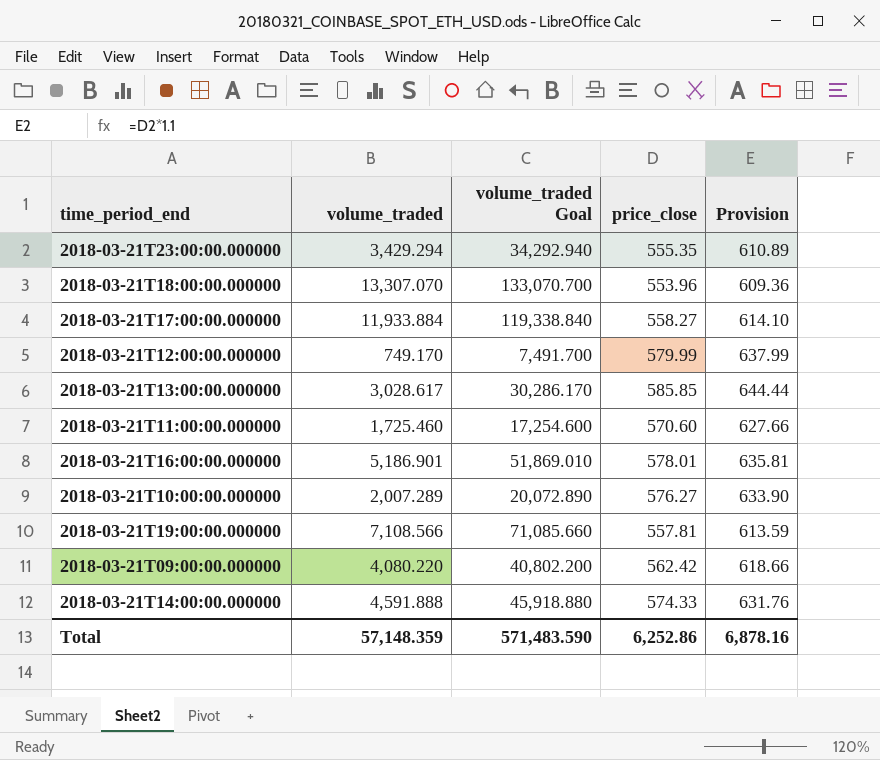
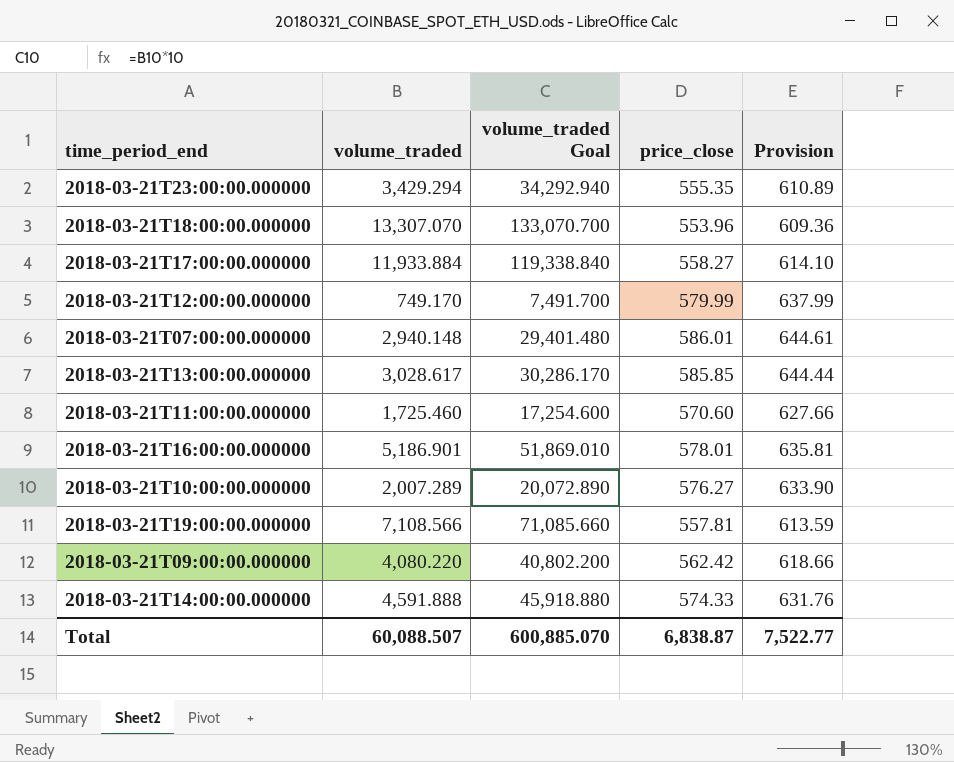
row 2018-03-21T07:00:00.000000: none -> 2,940.148 | 29,401.480 | 586.01 | 644.61
Total | volume_traded: 57,148.359 -> 60,088.507
Total | volume_traded Goal: 571,483.590 -> 600,885.070
Total | price_close: 6,252.86 -> 6,838.87
Total | Provision: 6,878.16 -> 7,522.77

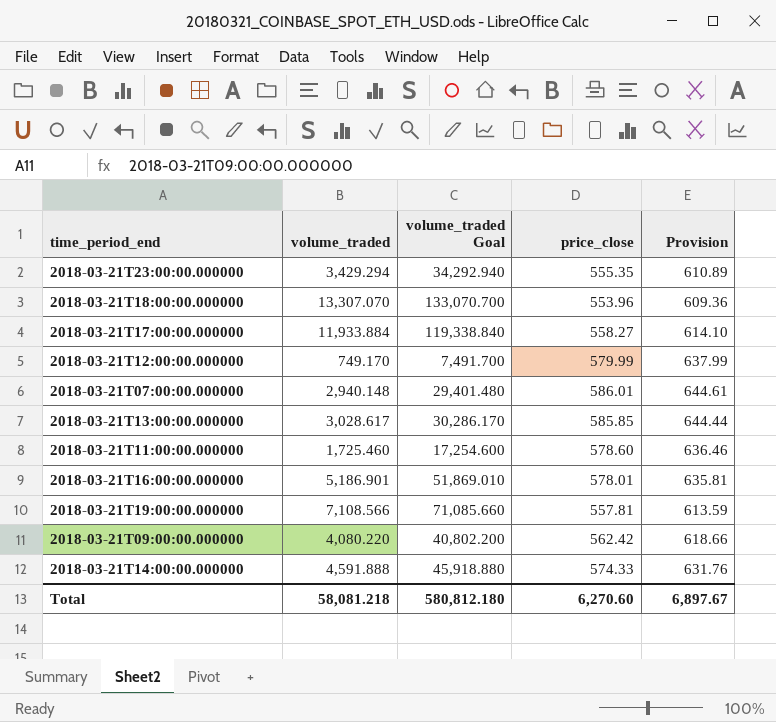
row 2018-03-21T10:00:00.000000: 2,007.289 | 20,072.890 | 576.27 | 633.90 -> none
2018-03-21T11:00:00.000000 | price_close: 570.60 -> 578.60
2018-03-21T11:00:00.000000 | Provision: 627.66 -> 636.46
Total | volume_traded: 60,088.507 -> 58,081.218
Total | volume_traded Goal: 600,885.070 -> 580,812.180
Total | price_close: 6,838.87 -> 6,270.60
Total | Provision: 7,522.77 -> 6,897.67

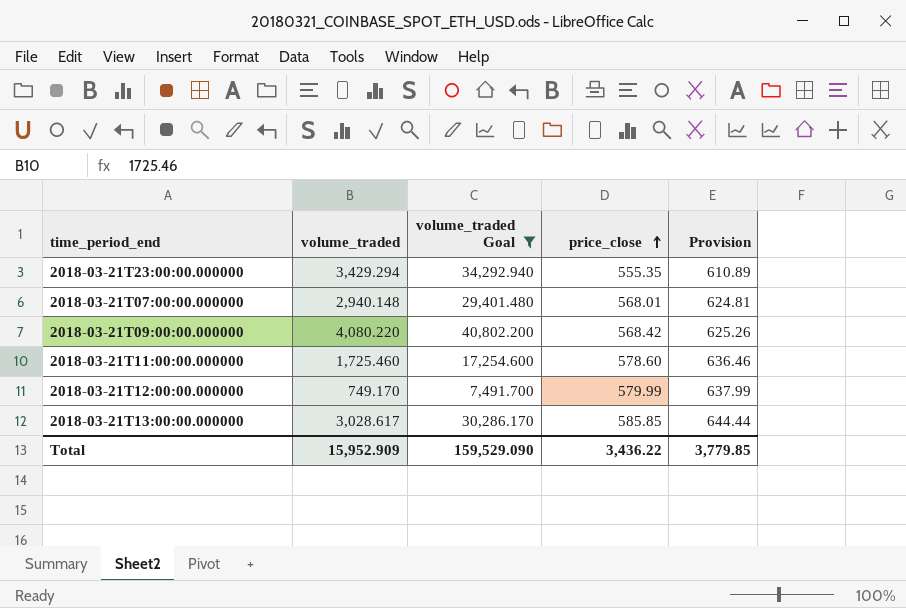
filter: none -> volume_traded Goal <= 40,802.200
row order: none -> price_close ascending
2018-03-21T07:00:00.000000 | price_close: 586.01 -> 568.01
2018-03-21T07:00:00.000000 | Provision: 644.61 -> 624.81
2018-03-21T09:00:00.000000 | price_close: 562.42 -> 568.42
2018-03-21T09:00:00.000000 | Provision: 618.66 -> 625.26
Total | volume_traded: 58,081.218 -> 15,952.909
Total | volume_traded Goal: 580,812.180 -> 159,529.090
Total | price_close: 6,270.60 -> 3,436.22
Total | Provision: 6,897.67 -> 3,779.85

